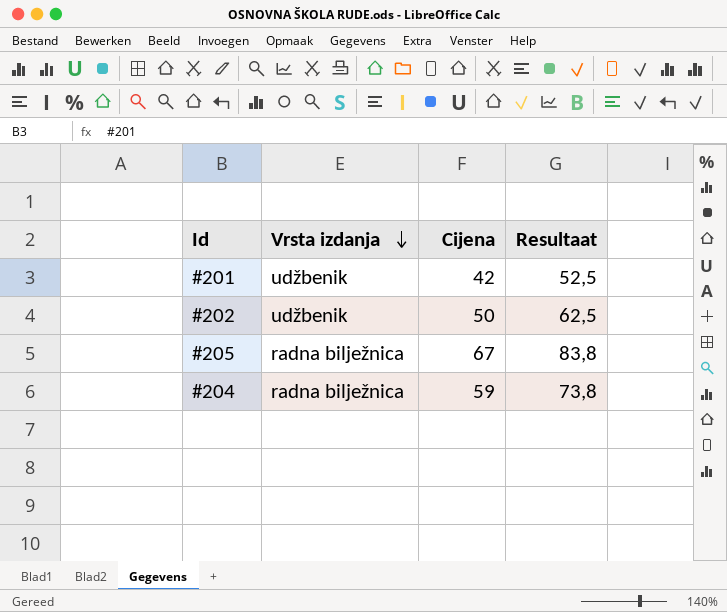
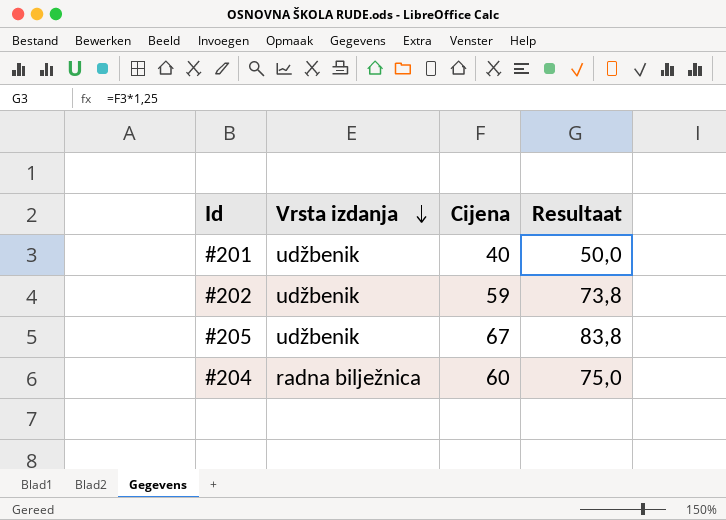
#201 | Cijena: 42 -> 40
#201 | Resultaat: 52,5 -> 50,0
#202 | Cijena: 50 -> 59
#202 | Resultaat: 62,5 -> 73,8
#205 | Vrsta izdanja: radna bilježnica -> udžbenik
#204 | Cijena: 59 -> 60
#204 | Resultaat: 73,8 -> 75,0

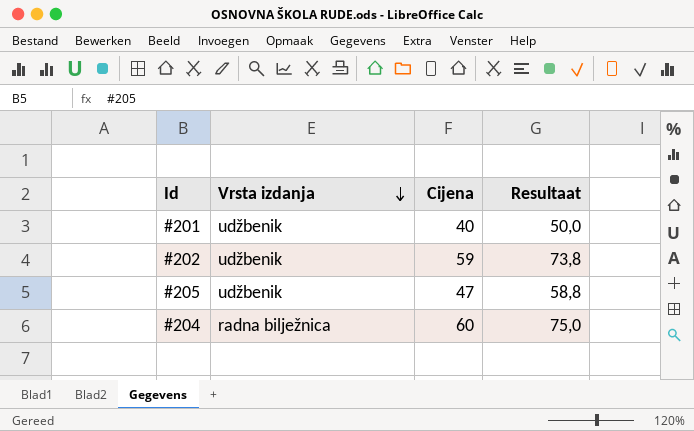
#205 | Cijena: 67 -> 47
#205 | Resultaat: 83,8 -> 58,8

